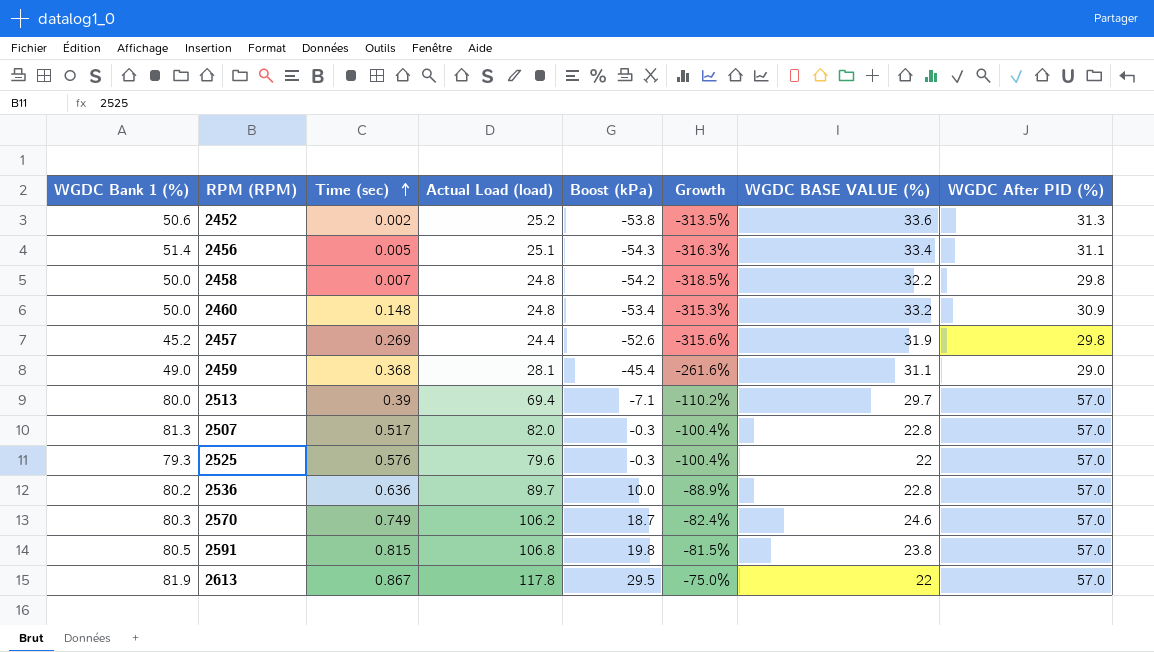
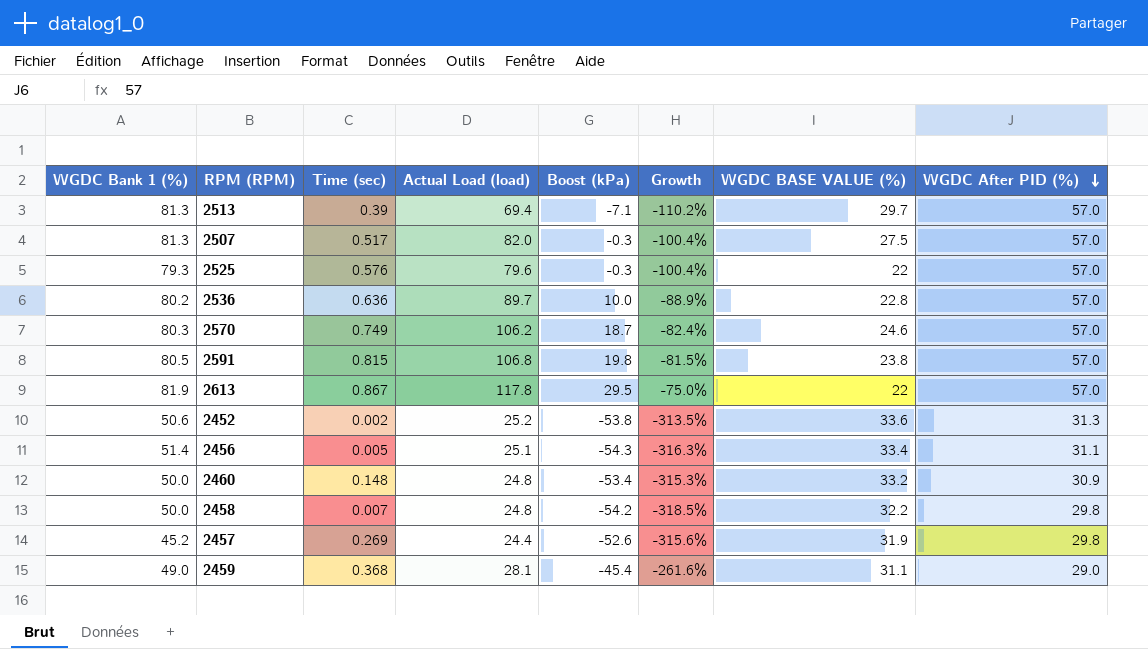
row order: Time (sec) ascending -> WGDC After PID (%) descending
2513 | WGDC Bank 1 (%): 80.0 -> 81.3
2507 | WGDC BASE VALUE (%): 22.8 -> 27.5

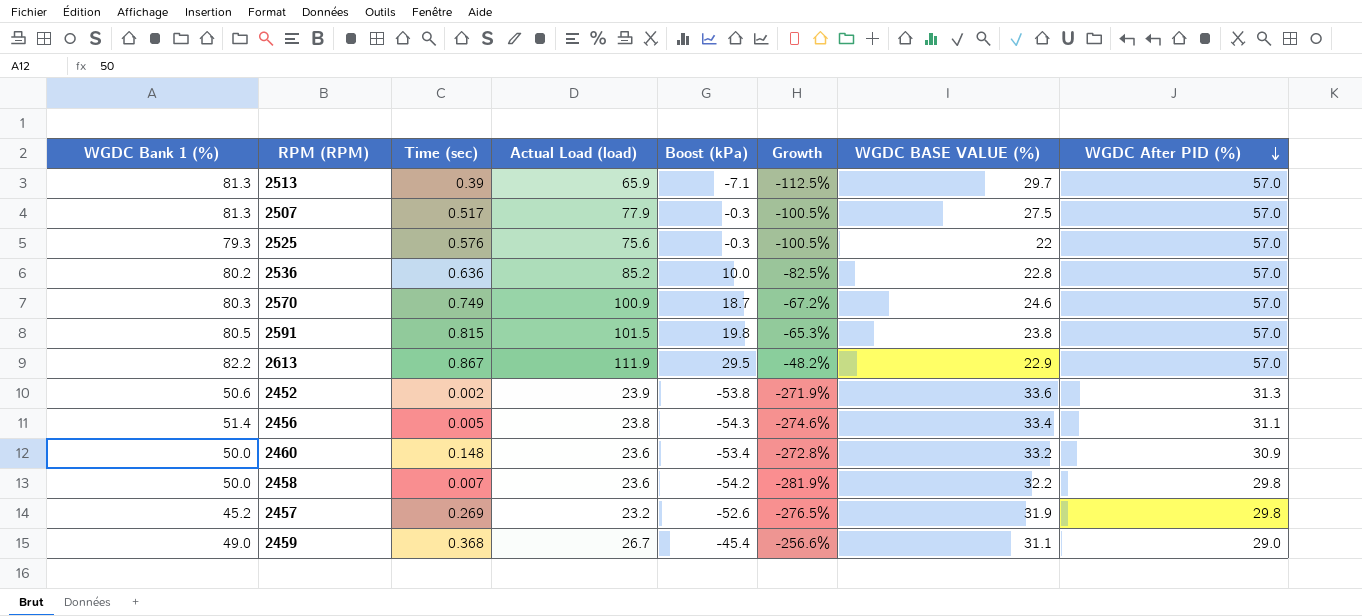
column Growth | formula: ([Boost (kPa)] - [Actual Load (load)]) / [Actual Load (load)] -> ([Boost (kPa)] - [WGDC After PID (%)]) / [WGDC After PID (%)]
2513 | Actual Load (load): 69.4 -> 65.9
2507 | Actual Load (load): 82.0 -> 77.9
2525 | Actual Load (load): 79.6 -> 75.6
2536 | Actual Load (load): 89.7 -> 85.2
2570 | Actual Load (load): 106.2 -> 100.9
2591 | Actual Load (load): 106.8 -> 101.5
2613 | WGDC Bank 1 (%): 81.9 -> 82.2
2613 | Actual Load (load): 117.8 -> 111.9
2613 | WGDC BASE VALUE (%): 22 -> 22.9
2452 | Actual Load (load): 25.2 -> 23.9
2456 | Actual Load (load): 25.1 -> 23.8
2460 | Actual Load (load): 24.8 -> 23.6
2458 | Actual Load (load): 24.8 -> 23.6
2457 | Actual Load (load): 24.4 -> 23.2
2459 | Actual Load (load): 28.1 -> 26.7

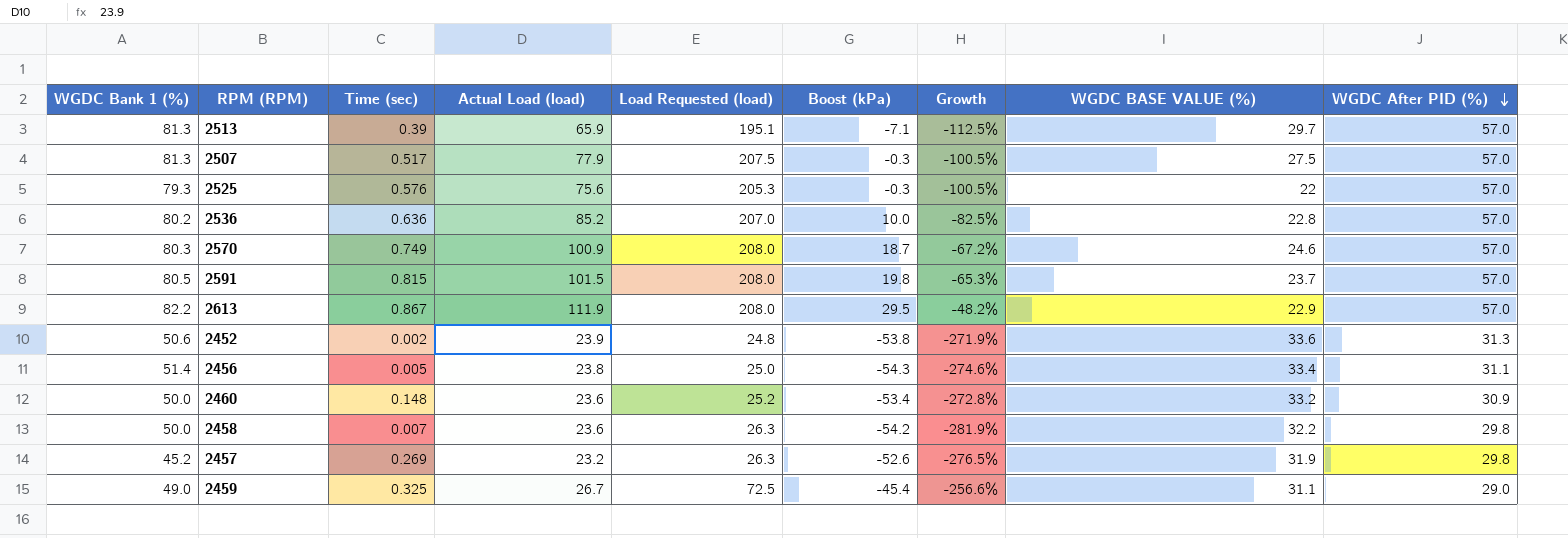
column Load Requested (load) | position: none -> 5
2591 | WGDC BASE VALUE (%): 23.8 -> 23.7
2459 | Time (sec): 0.368 -> 0.325

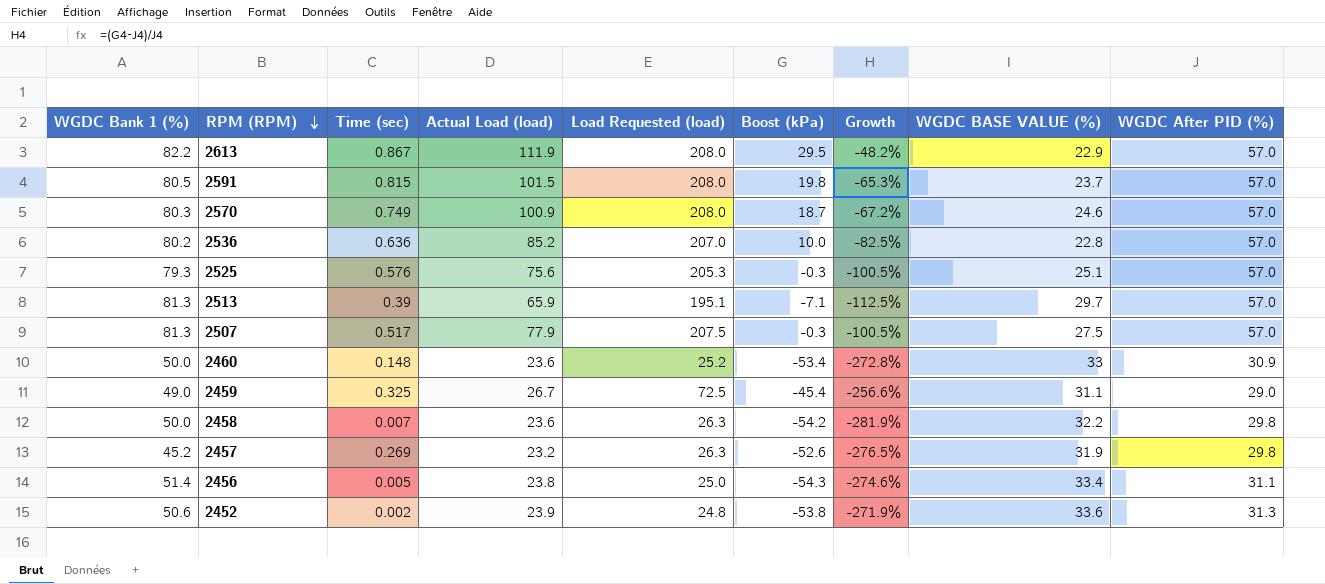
row order: WGDC After PID (%) descending -> RPM (RPM) descending
2525 | WGDC BASE VALUE (%): 22 -> 25.1
2460 | WGDC BASE VALUE (%): 33.2 -> 33

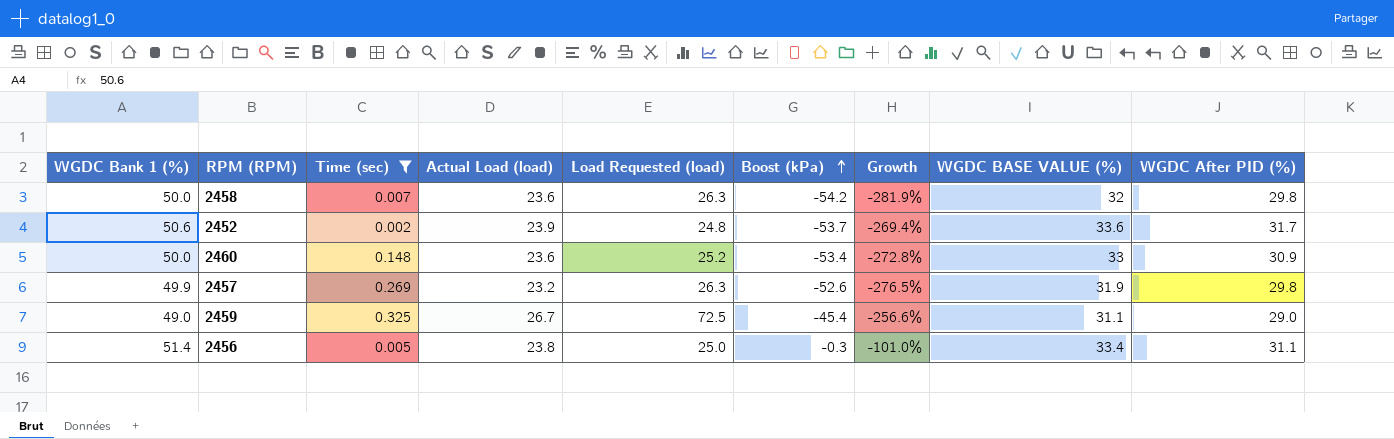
filter: none -> Time (sec) <= 0.325
row order: RPM (RPM) descending -> Boost (kPa) ascending
2458 | WGDC BASE VALUE (%): 32.2 -> 32
2452 | Boost (kPa): -53.8 -> -53.7
2452 | Growth: -271.9% -> -269.4%
2452 | WGDC After PID (%): 31.3 -> 31.7
2457 | WGDC Bank 1 (%): 45.2 -> 49.9
2456 | Boost (kPa): -54.3 -> -0.3
2456 | Growth: -274.6% -> -101.0%

